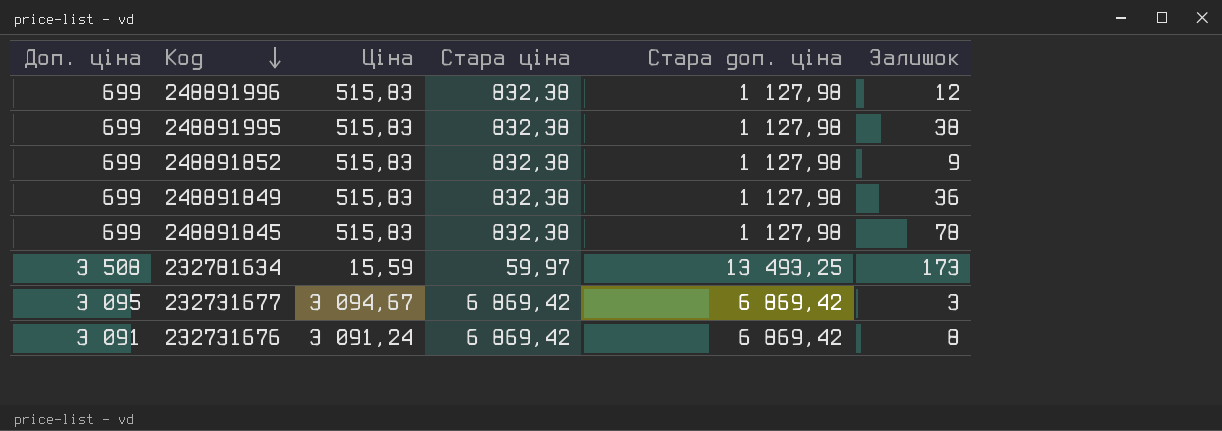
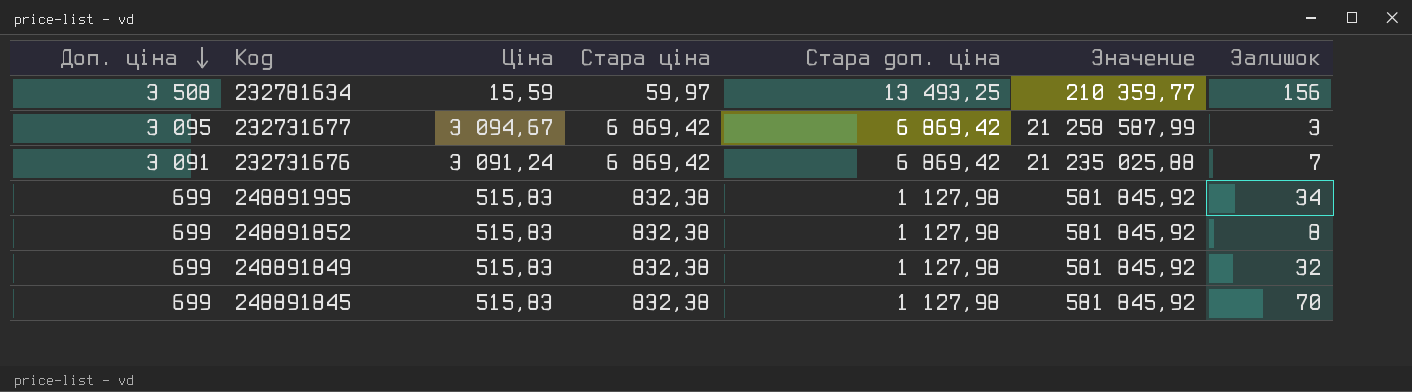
row order: Код descending -> Доп. ціна descending
column Значение | formula: none -> [Ціна] * [Стара доп. ціна]
row 248891996: 699 | 515,83 | 832,38 | 1 127,98 | 12 -> none
232781634 | Залишок: 173 -> 156
232731676 | Залишок: 8 -> 7
248891995 | Залишок: 38 -> 34
248891852 | Залишок: 9 -> 8
248891849 | Залишок: 36 -> 32
248891845 | Залишок: 78 -> 70

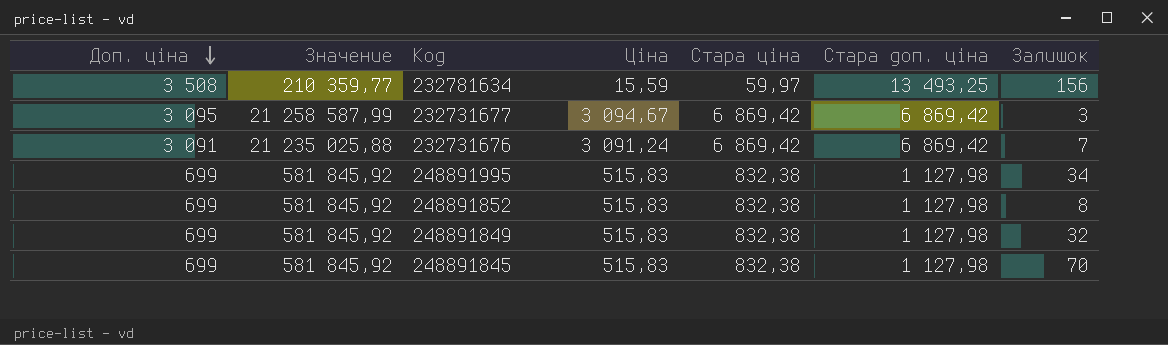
column Значение | position: 6 -> 2

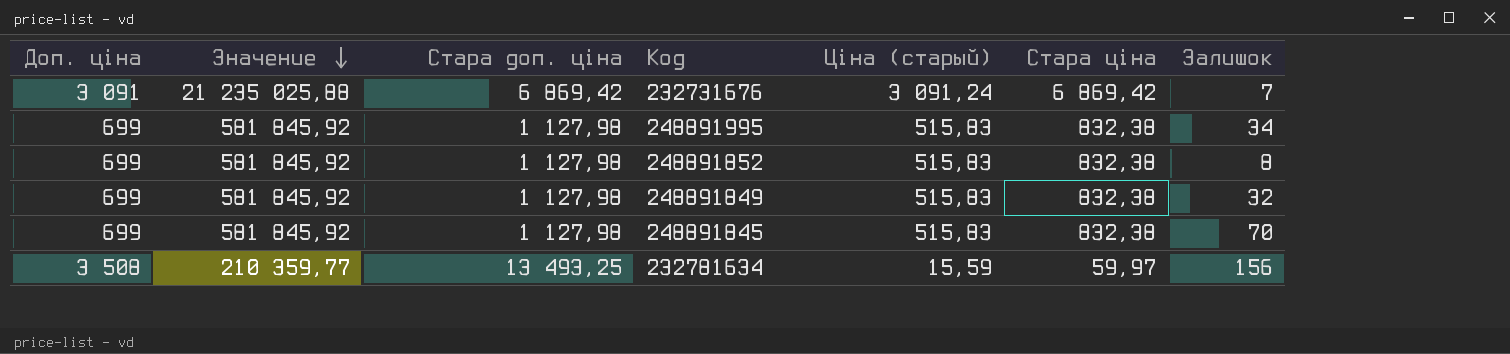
row order: Доп. ціна descending -> Значение descending
column Стара доп. ціна | position: 6 -> 3
column name: Ціна -> Ціна (старый)
row 232731677: 3 095 | 21 258 587,99 | 3 094,67 | 6 869,42 | 6 869,42 | 3 -> none

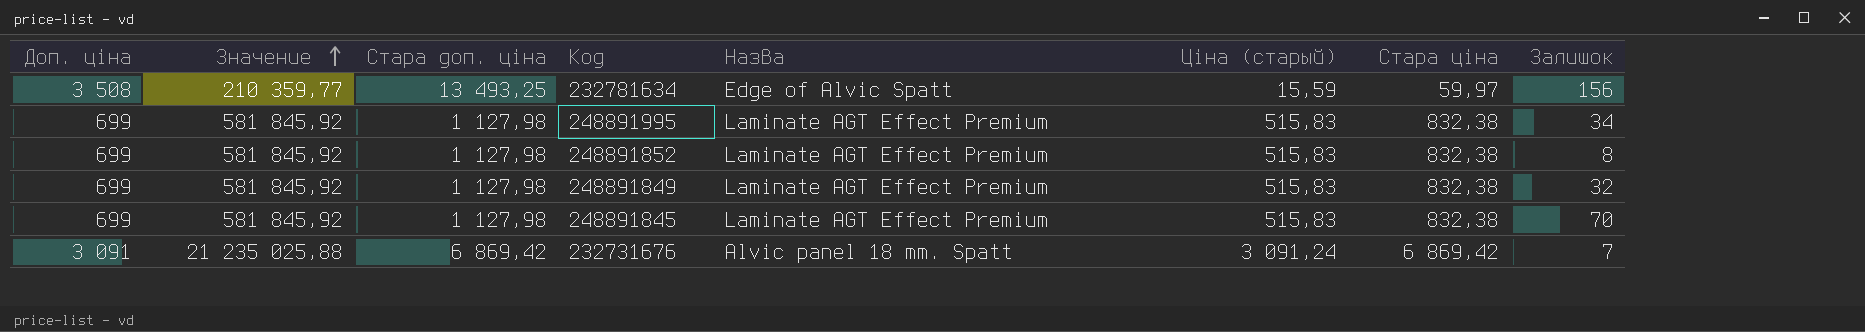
row order: Значение descending -> Значение ascending
column Назва | position: none -> 5

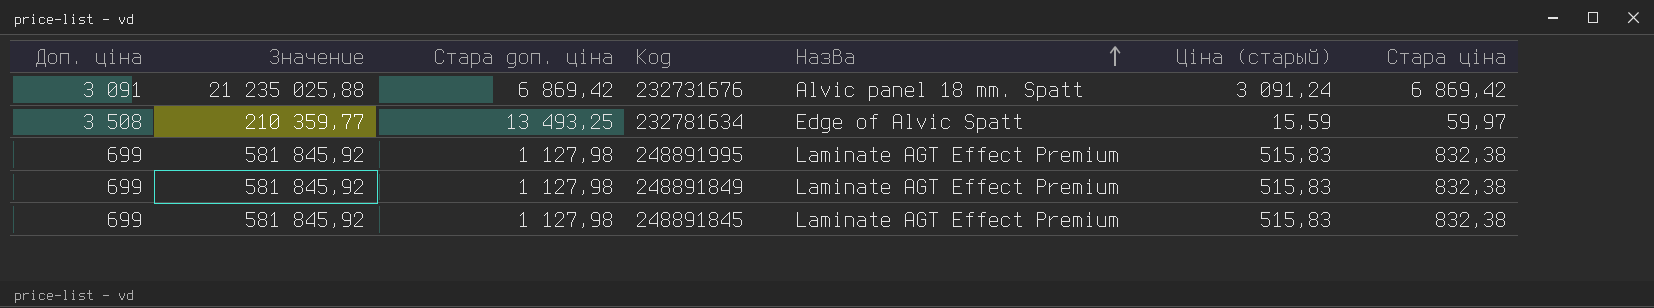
row order: Значение ascending -> Назва ascending
column Залишок | position: 8 -> none
row 248891852: 699 | 581 845,92 | 1 127,98 | Laminate AGT Effect Premium | 515,83 | 832,38 | 8 -> none

